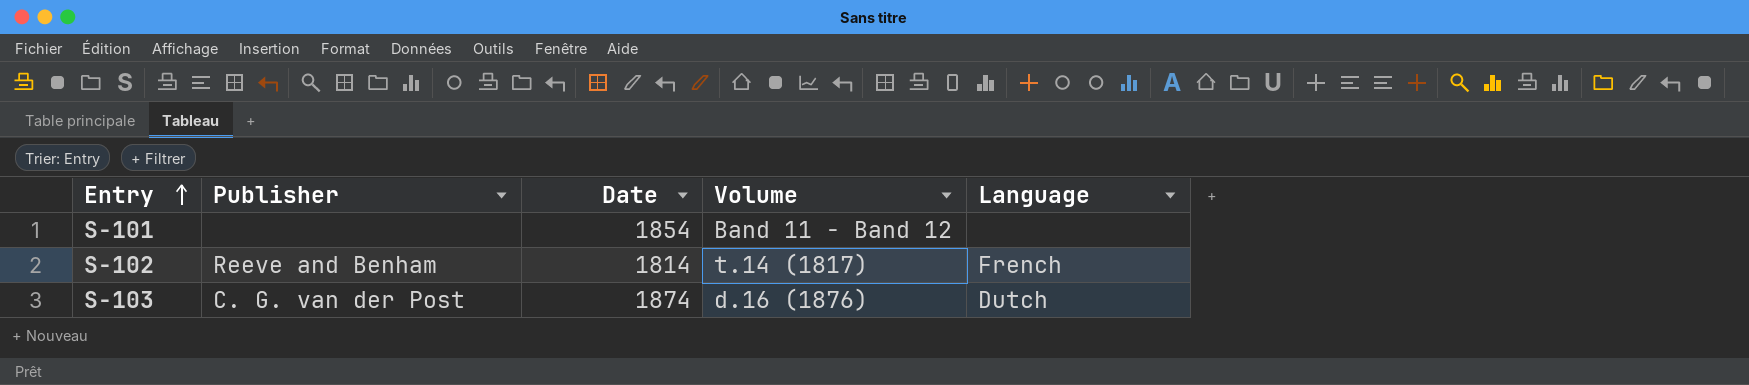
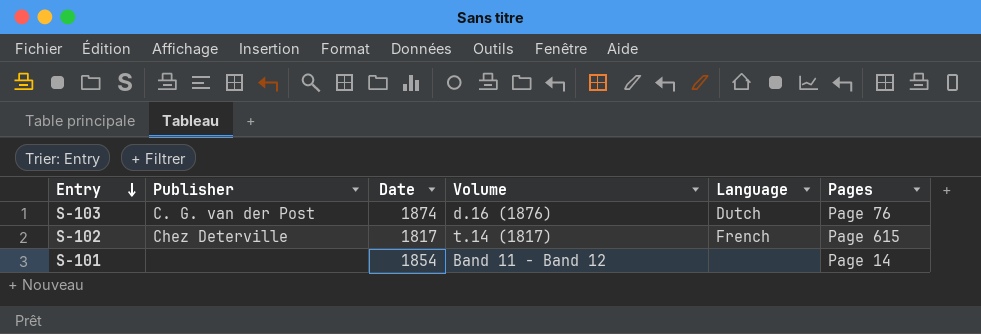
row order: Entry ascending -> Entry descending
column Pages | position: none -> 6
S-102 | Publisher: Reeve and Benham -> Chez Deterville
S-102 | Date: 1814 -> 1817

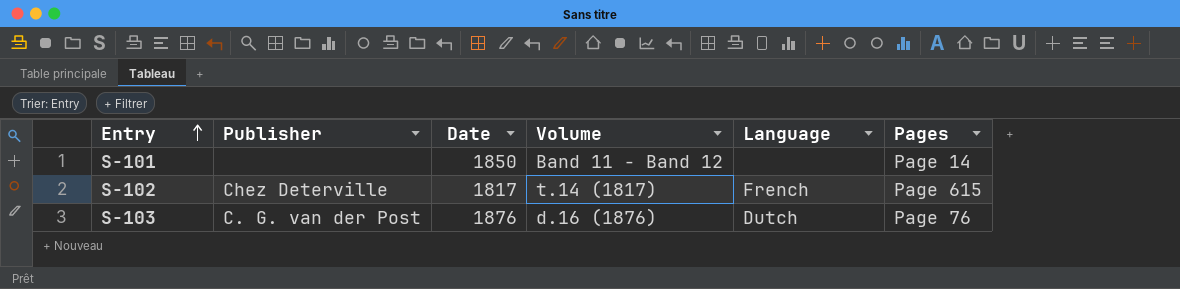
row order: Entry descending -> Entry ascending
S-101 | Date: 1854 -> 1850
S-103 | Date: 1874 -> 1876

